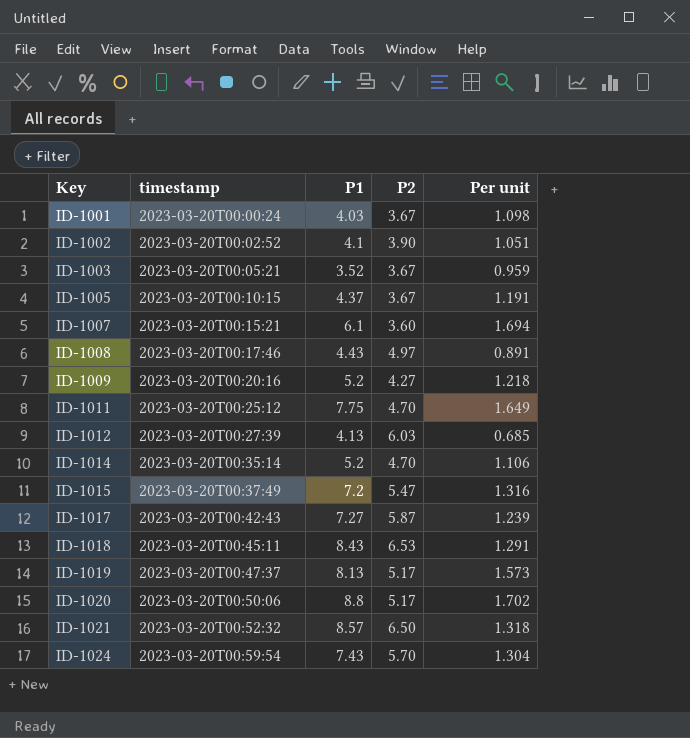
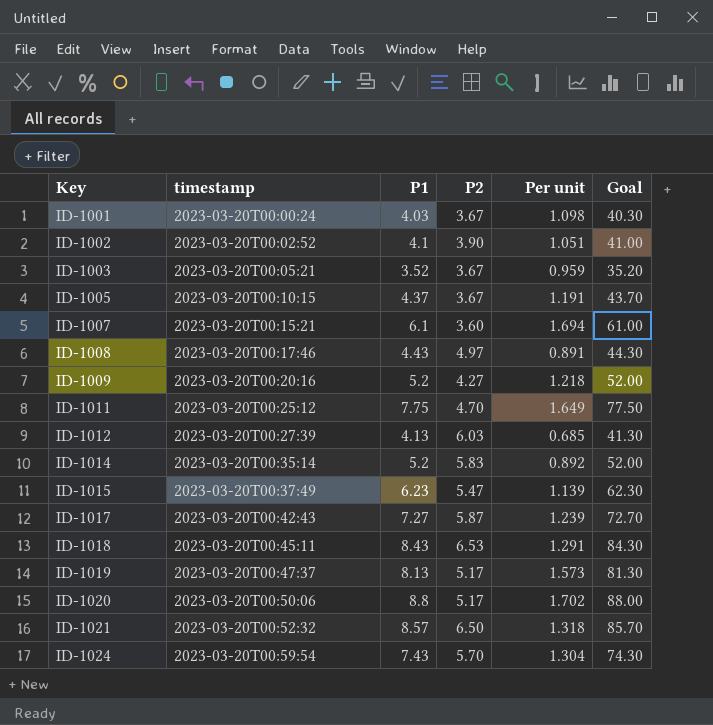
column Goal | formula: none -> [P1] * 10
ID-1014 | P2: 4.70 -> 5.83
ID-1014 | Per unit: 1.106 -> 0.892
ID-1015 | P1: 7.2 -> 6.23
ID-1015 | Per unit: 1.316 -> 1.139

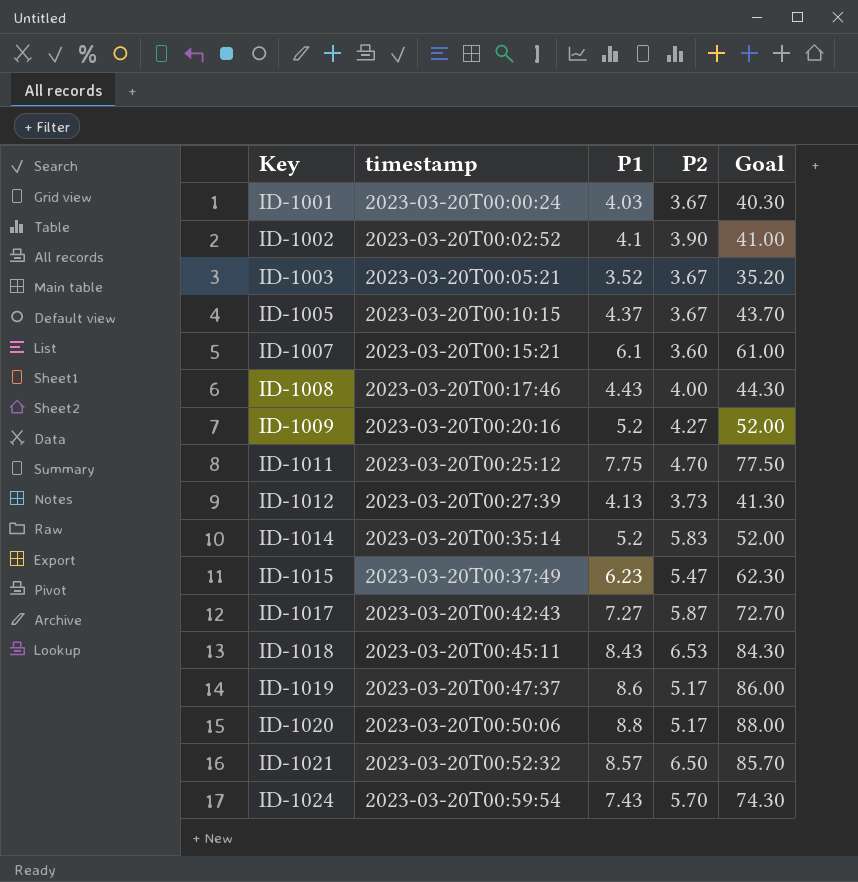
column Per unit | formula: [P1] / [P2] -> none
ID-1008 | P2: 4.97 -> 4.00
ID-1012 | P2: 6.03 -> 3.73
ID-1019 | P1: 8.13 -> 8.6
ID-1019 | Goal: 81.30 -> 86.00

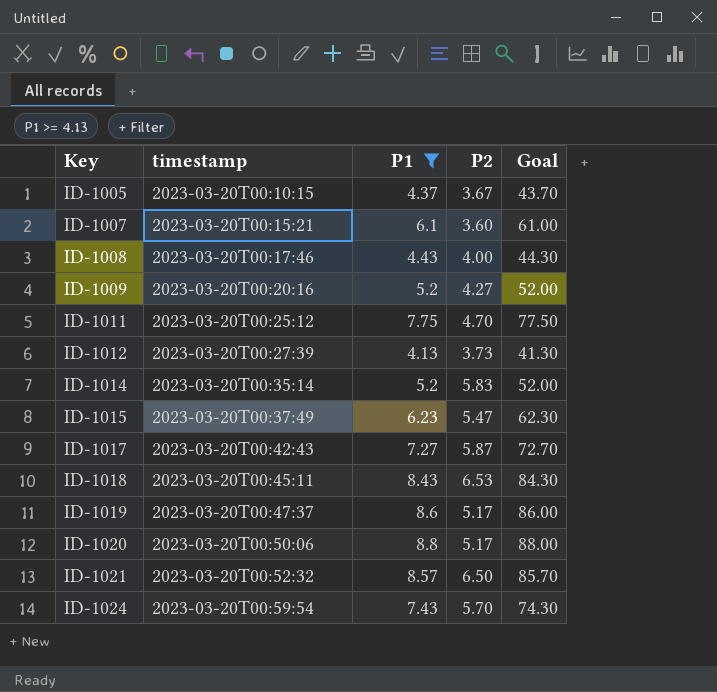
filter: none -> P1 >= 4.13

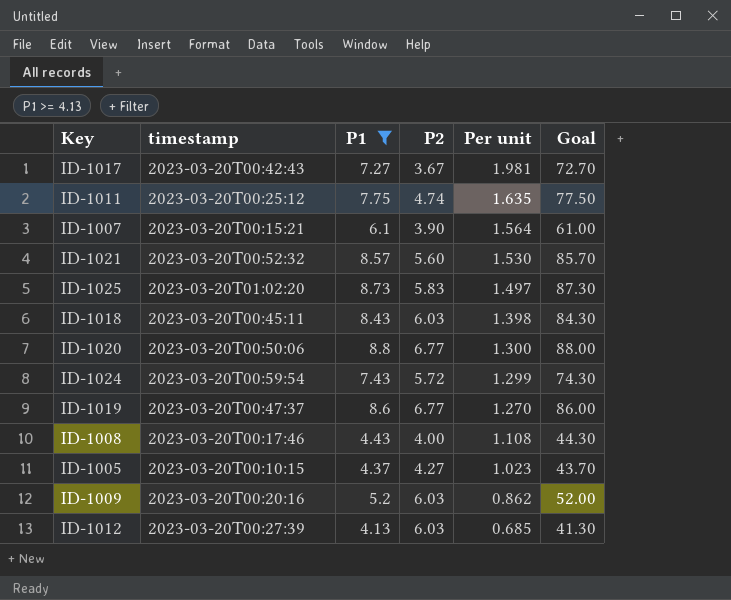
row order: Key ascending -> Per unit descending
column Per unit | formula: none -> [P1] / [P2]
row ID-1014: 2023-03-20T00:35:14 | 5.2 | 5.83 | 52.00 -> none
row ID-1015: 2023-03-20T00:37:49 | 6.23 | 5.47 | 62.30 -> none
ID-1017 | P2: 5.87 -> 3.67
ID-1011 | P2: 4.70 -> 4.74
ID-1007 | P2: 3.60 -> 3.90
ID-1021 | P2: 6.50 -> 5.60
row ID-1025: none -> 2023-03-20T01:02:20 | 8.73 | 5.83 | 1.497 | 87.30
ID-1018 | P2: 6.53 -> 6.03
ID-1020 | P2: 5.17 -> 6.77
ID-1024 | P2: 5.70 -> 5.72
ID-1019 | P2: 5.17 -> 6.77
ID-1005 | P2: 3.67 -> 4.27
ID-1009 | P2: 4.27 -> 6.03
ID-1012 | P2: 3.73 -> 6.03

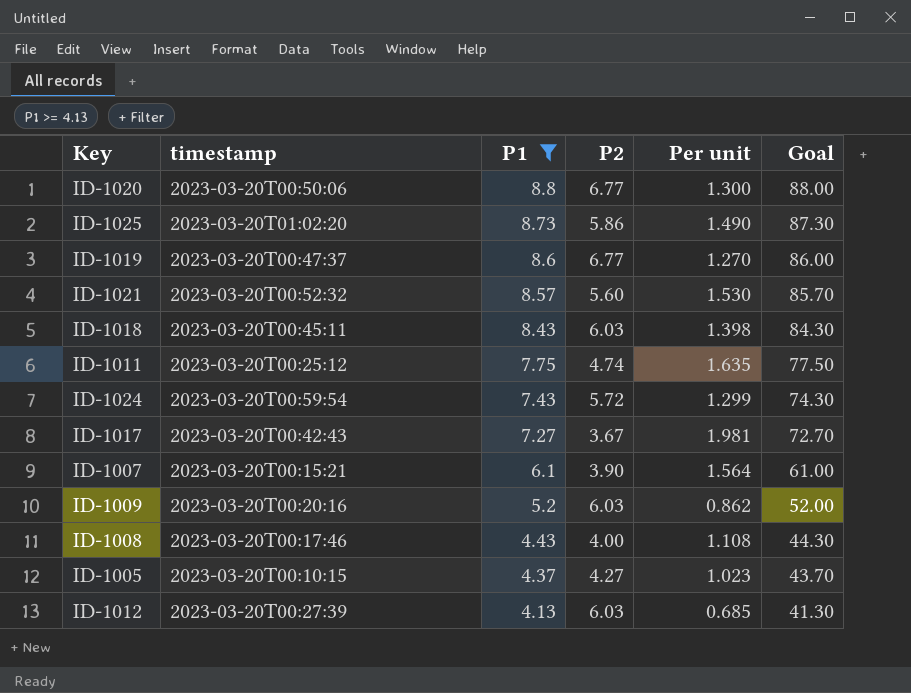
row order: Per unit descending -> P1 descending
ID-1025 | P2: 5.83 -> 5.86
ID-1025 | Per unit: 1.497 -> 1.490

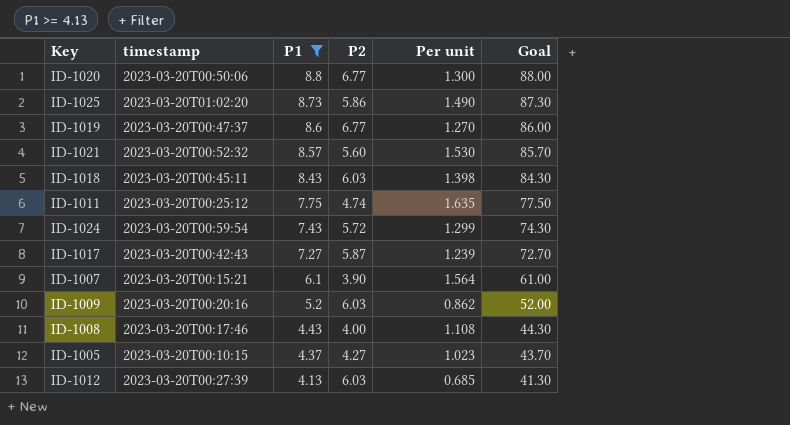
ID-1017 | P2: 3.67 -> 5.87
ID-1017 | Per unit: 1.981 -> 1.239

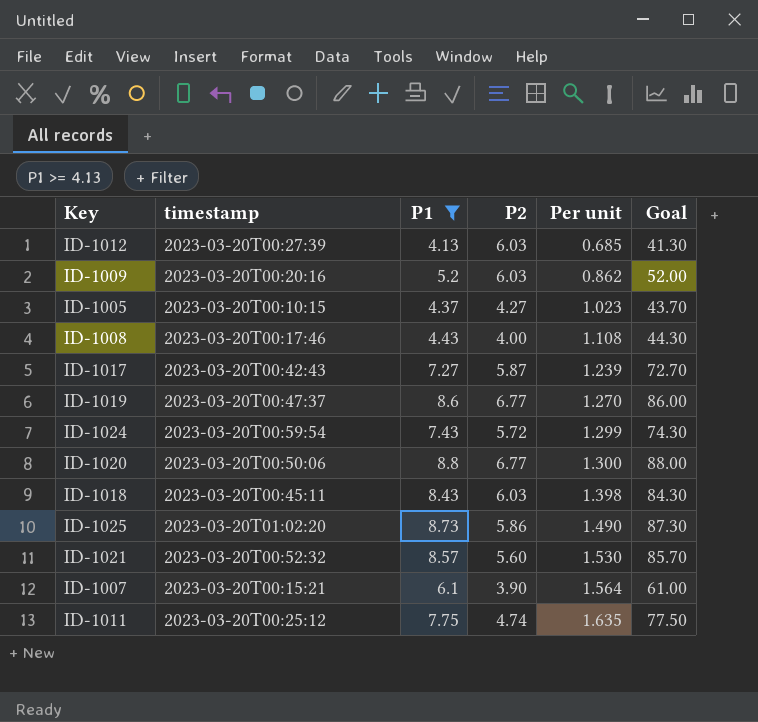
row order: P1 descending -> Per unit ascending

